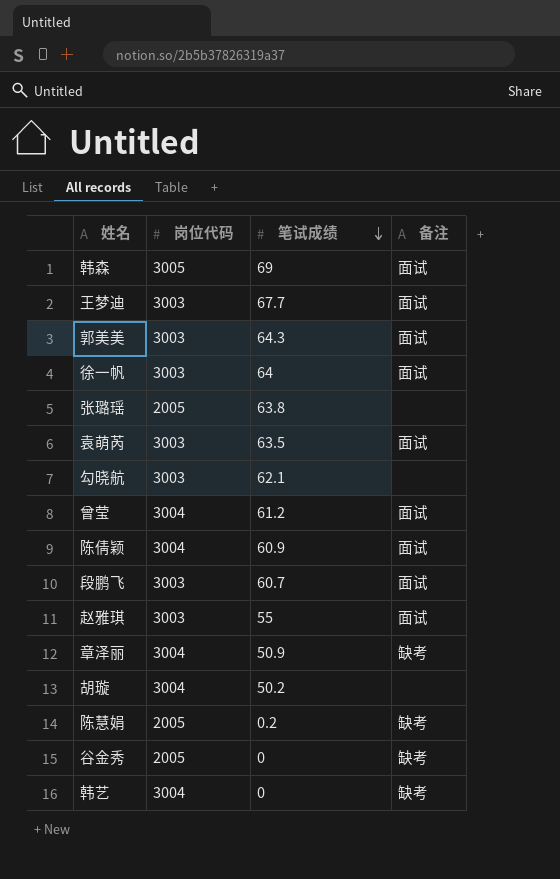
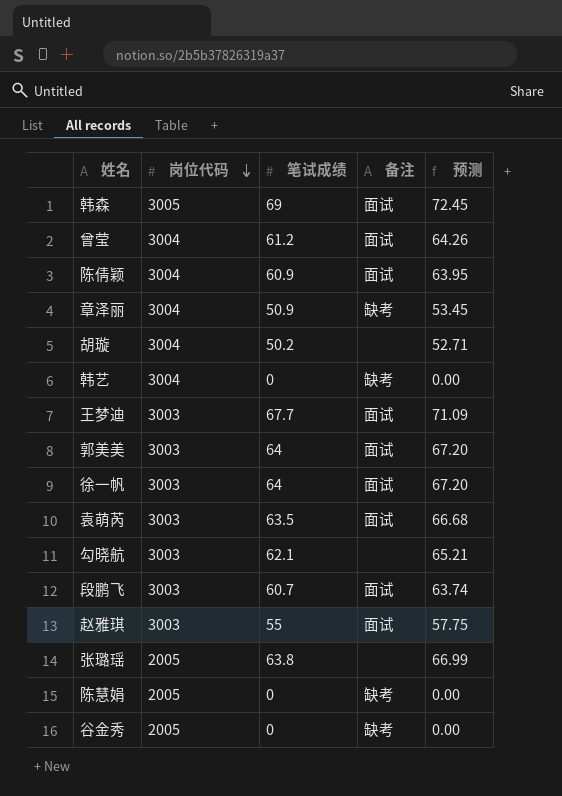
row order: 笔试成绩 descending -> 岗位代码 descending
column 预测 | formula: none -> [笔试成绩] * 1.05
郭美美 | 笔试成绩: 64.3 -> 64
陈慧娟 | 笔试成绩: 0.2 -> 0

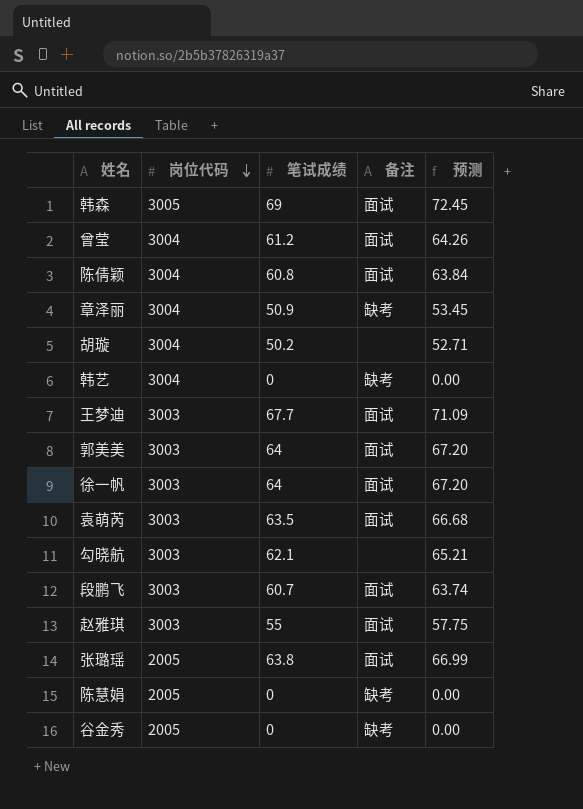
陈倩颖 | 笔试成绩: 60.9 -> 60.8
陈倩颖 | 预测: 63.95 -> 63.84
张璐瑶 | 备注: none -> 面试

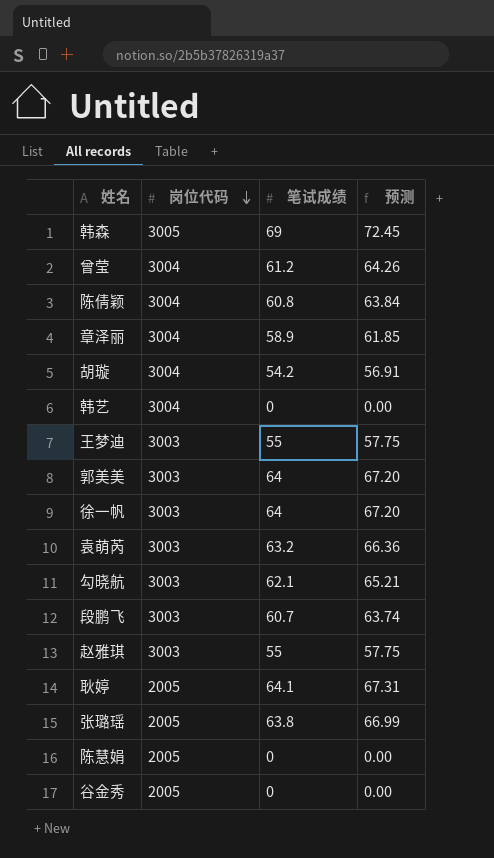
column 备注 | position: 4 -> none
章泽丽 | 笔试成绩: 50.9 -> 58.9
章泽丽 | 预测: 53.45 -> 61.85
胡璇 | 笔试成绩: 50.2 -> 54.2
胡璇 | 预测: 52.71 -> 56.91
王梦迪 | 笔试成绩: 67.7 -> 55
王梦迪 | 预测: 71.09 -> 57.75
袁萌芮 | 笔试成绩: 63.5 -> 63.2
袁萌芮 | 预测: 66.68 -> 66.36
row 耿婷: none -> 2005 | 64.1 | 67.31

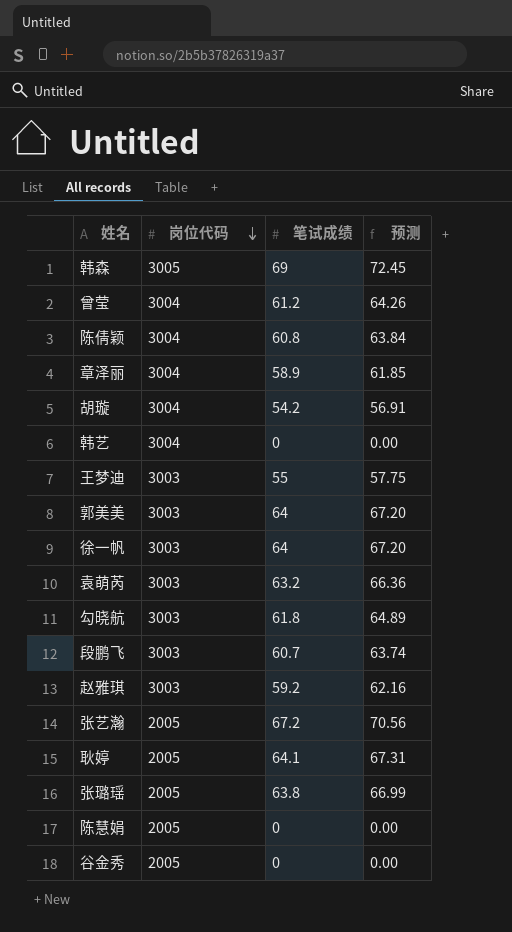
勾晓航 | 笔试成绩: 62.1 -> 61.8
勾晓航 | 预测: 65.21 -> 64.89
赵雅琪 | 笔试成绩: 55 -> 59.2
赵雅琪 | 预测: 57.75 -> 62.16
row 张艺瀚: none -> 2005 | 67.2 | 70.56

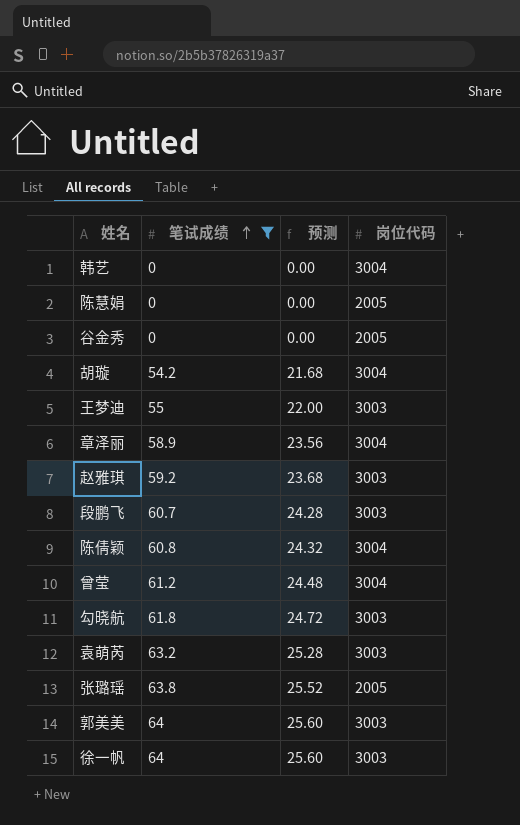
filter: none -> 笔试成绩 <= 64
row order: 岗位代码 descending -> 笔试成绩 ascending
column 预测 | formula: [笔试成绩] * 1.05 -> [笔试成绩] * 0.4
column 岗位代码 | position: 2 -> 4

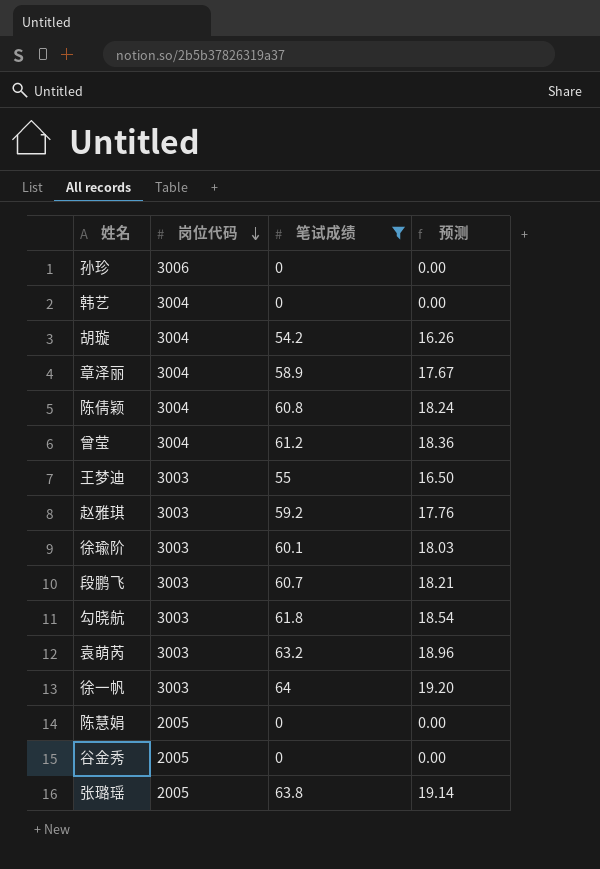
row order: 笔试成绩 ascending -> 岗位代码 descending
column 岗位代码 | position: 4 -> 2
column 预测 | formula: [笔试成绩] * 0.4 -> [笔试成绩] * 0.3
row 郭美美: 64 | 25.60 | 3003 -> none
row 孙珍: none -> 3006 | 0 | 0.00
row 徐瑜阶: none -> 3003 | 60.1 | 18.03

